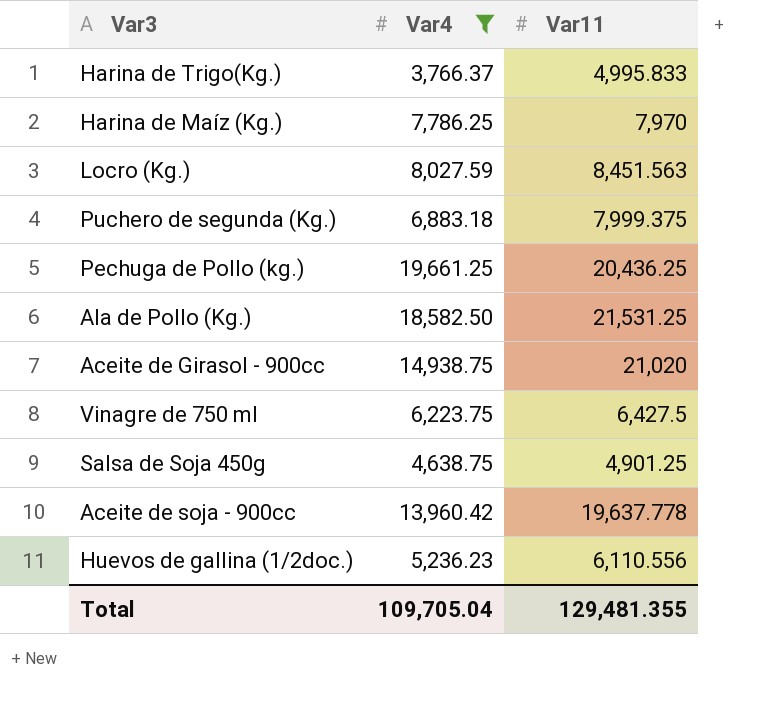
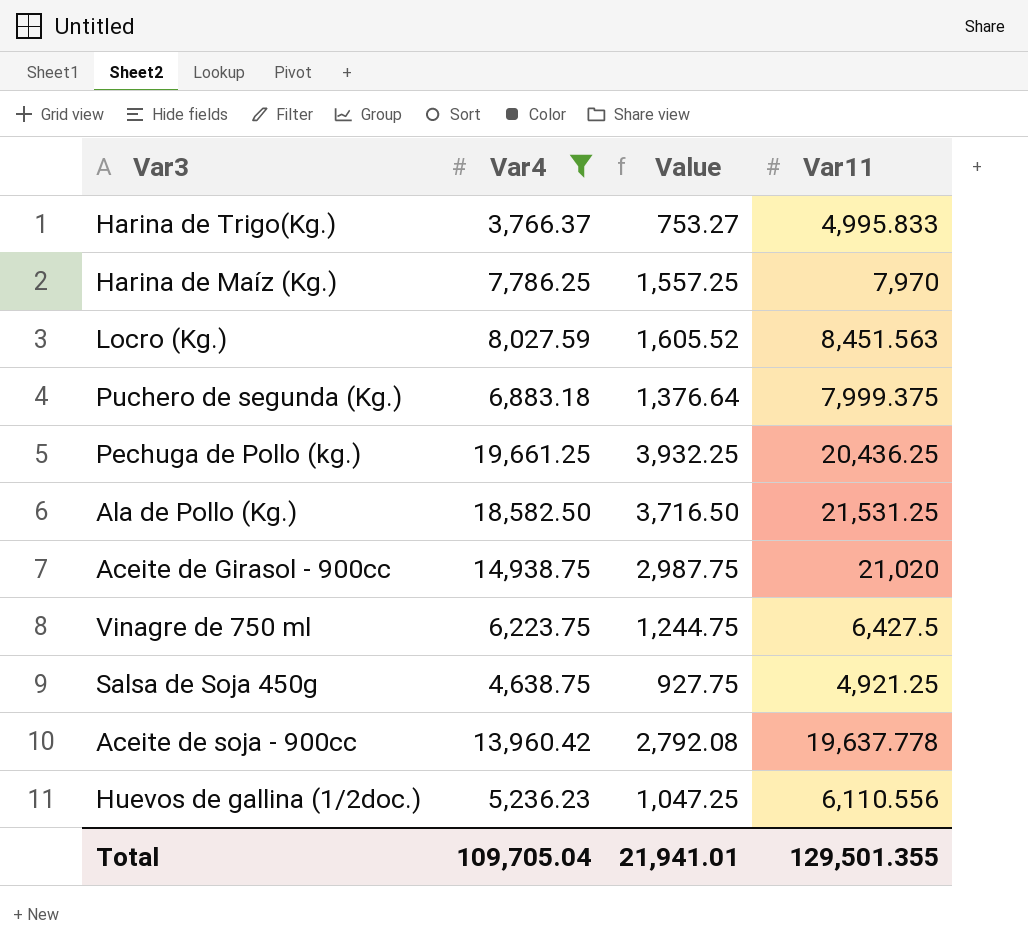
column Value | formula: none -> [Var4] * 0.2
Salsa de Soja 450g | Var11: 4,901.25 -> 4,921.25
Total | Var11: 129,481.355 -> 129,501.355

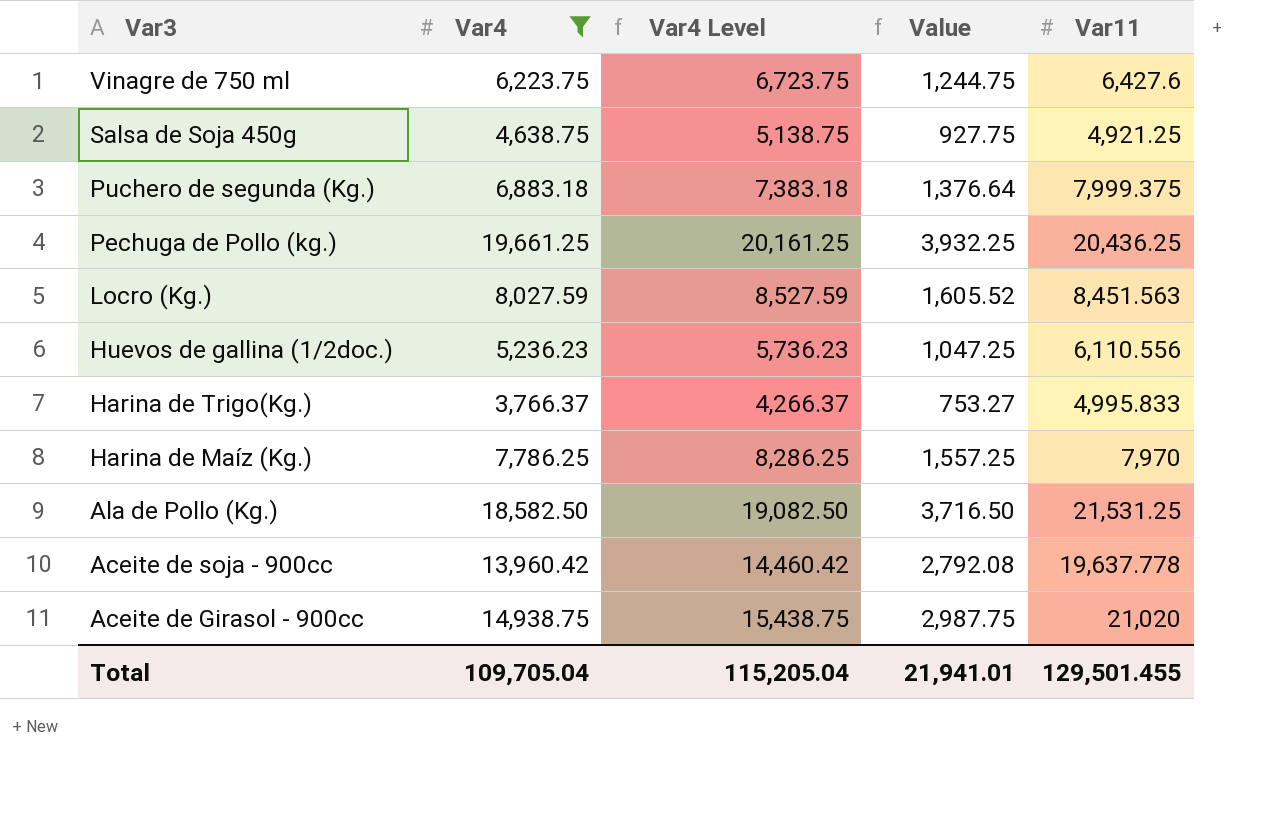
row order: none -> Var3 descending
column Var4 Level | formula: none -> [Var4] + 500
Vinagre de 750 ml | Var11: 6,427.5 -> 6,427.6
Total | Var11: 129,501.355 -> 129,501.455

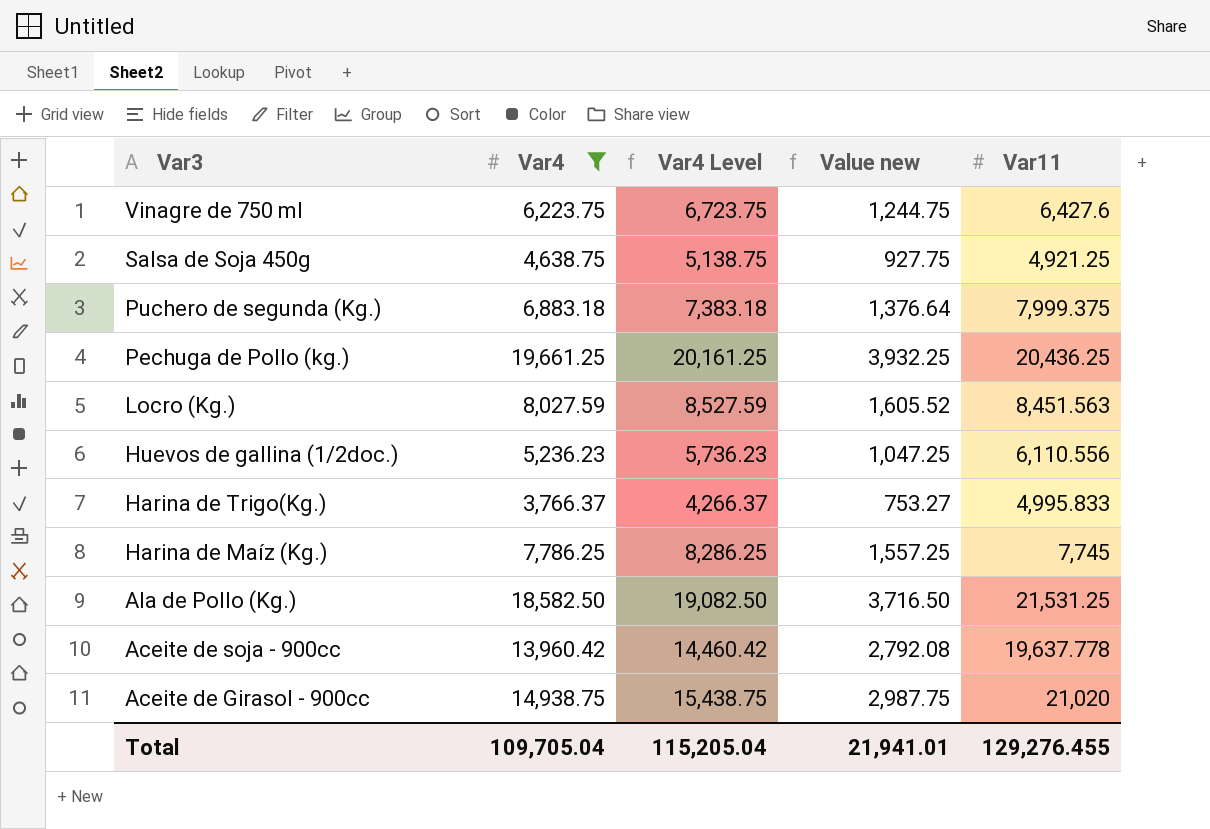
column name: Value -> Value new
Harina de Maíz (Kg.) | Var11: 7,970 -> 7,745
Total | Var11: 129,501.455 -> 129,276.455

